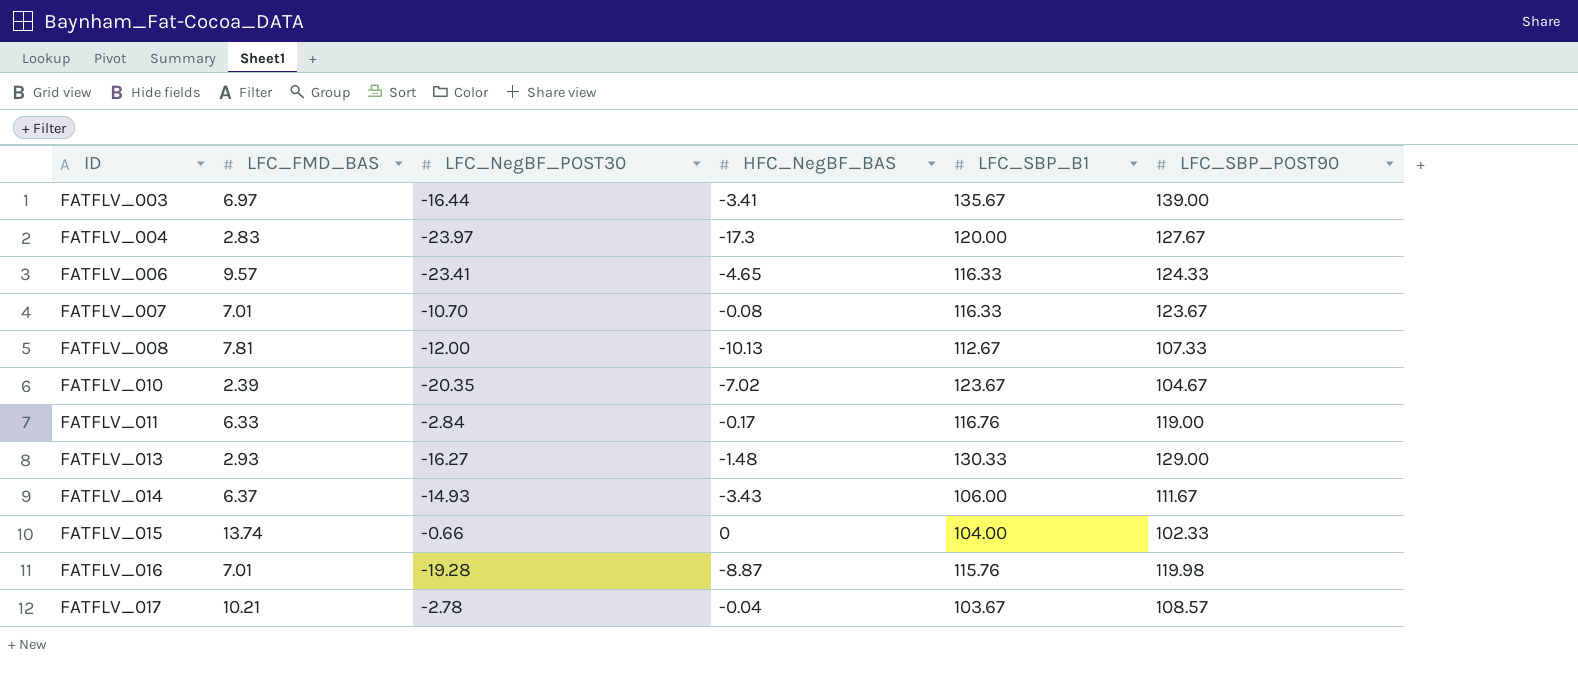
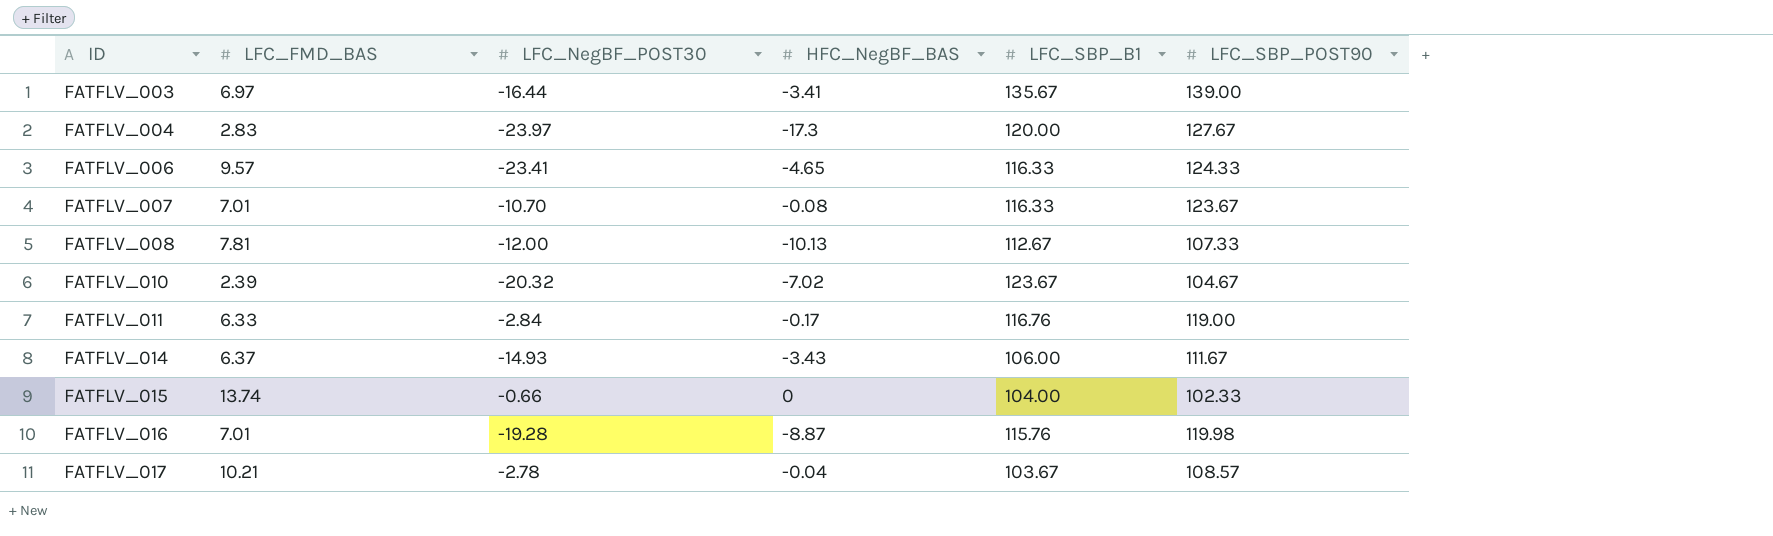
row FATFLV_013: 2.93 | -16.27 | -1.48 | 130.33 | 129.00 -> none
FATFLV_010 | LFC_NegBF_POST30: -20.35 -> -20.32

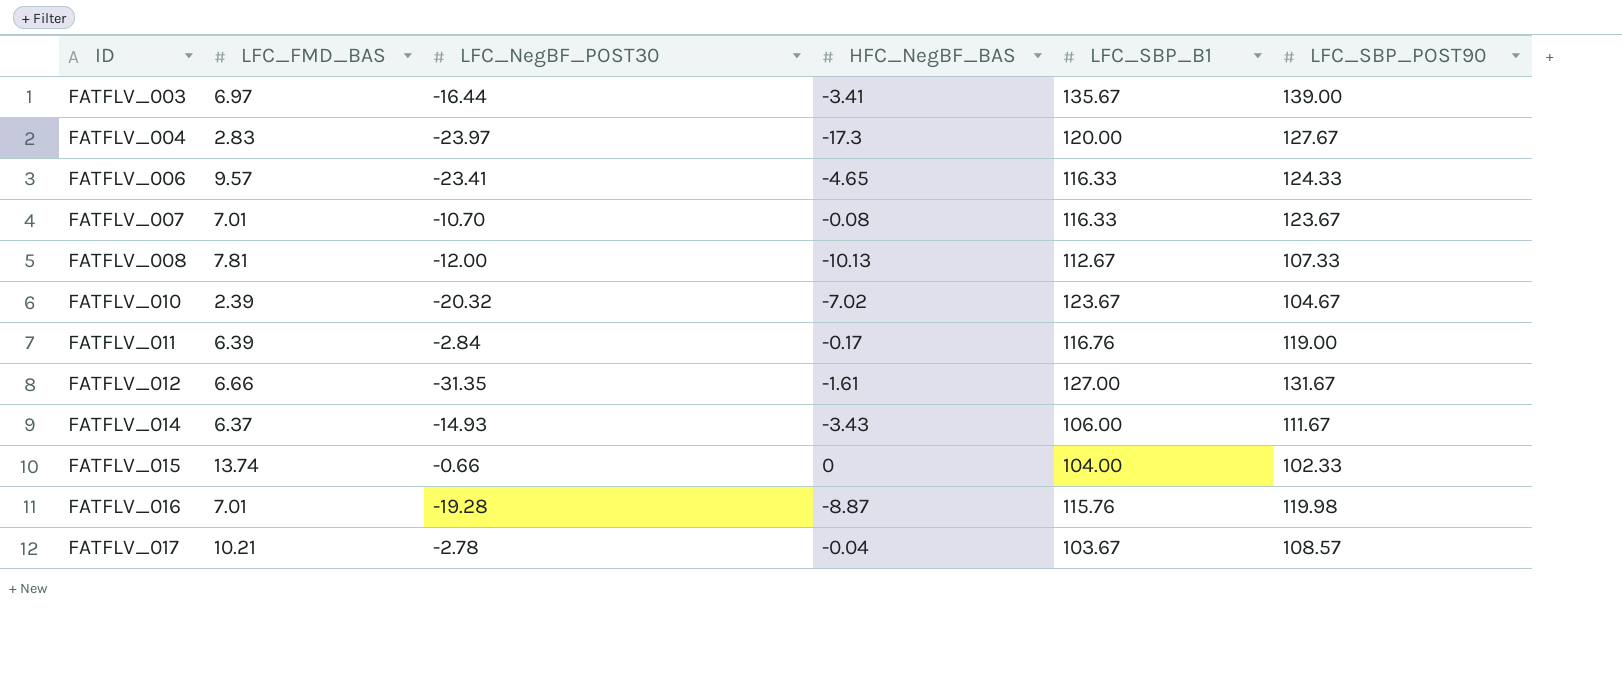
FATFLV_011 | LFC_FMD_BAS: 6.33 -> 6.39
row FATFLV_012: none -> 6.66 | -31.35 | -1.61 | 127.00 | 131.67

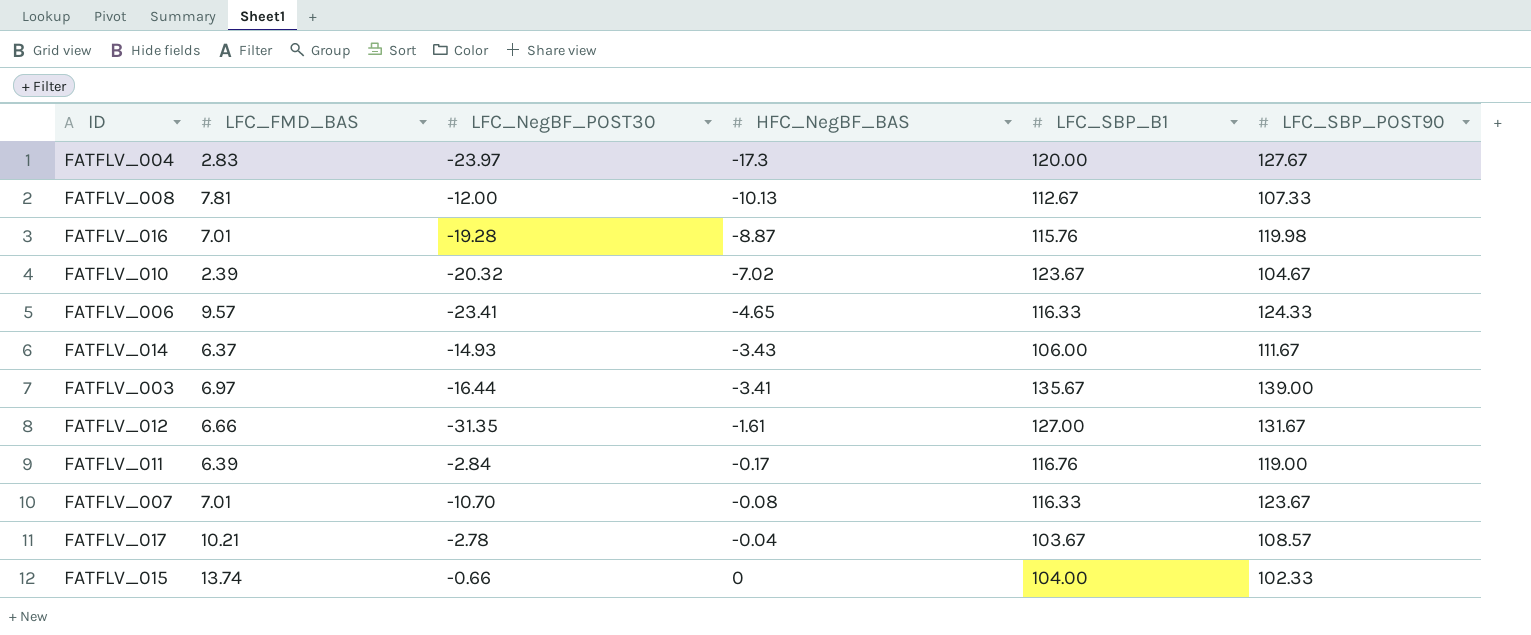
row order: ID ascending -> HFC_NegBF_BAS ascending

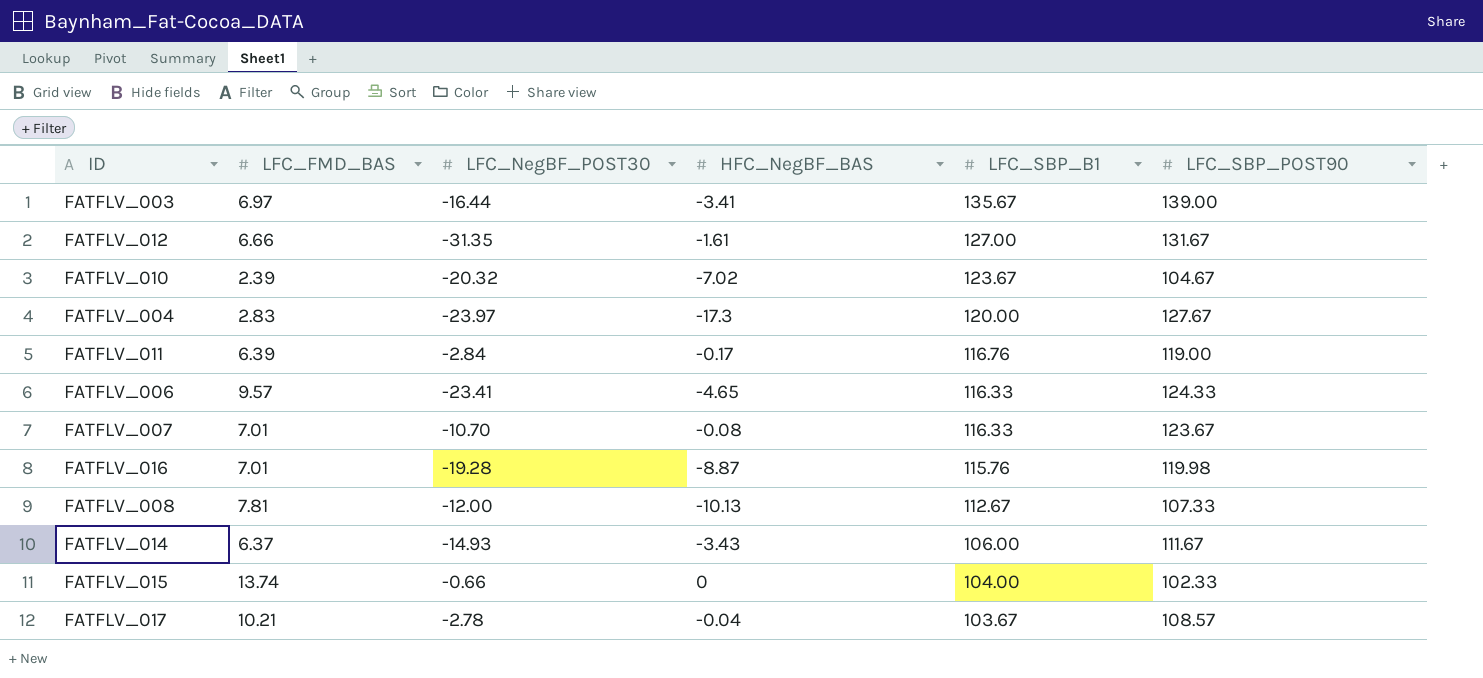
row order: HFC_NegBF_BAS ascending -> LFC_SBP_B1 descending

